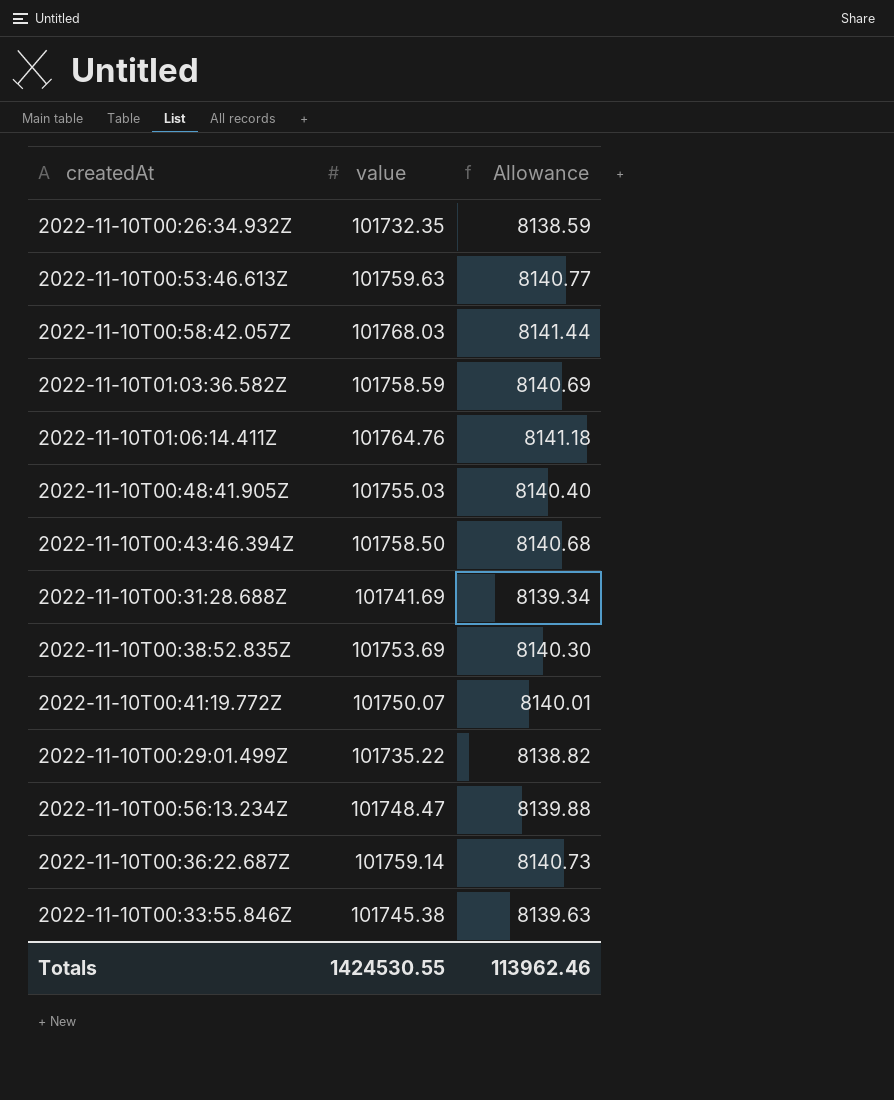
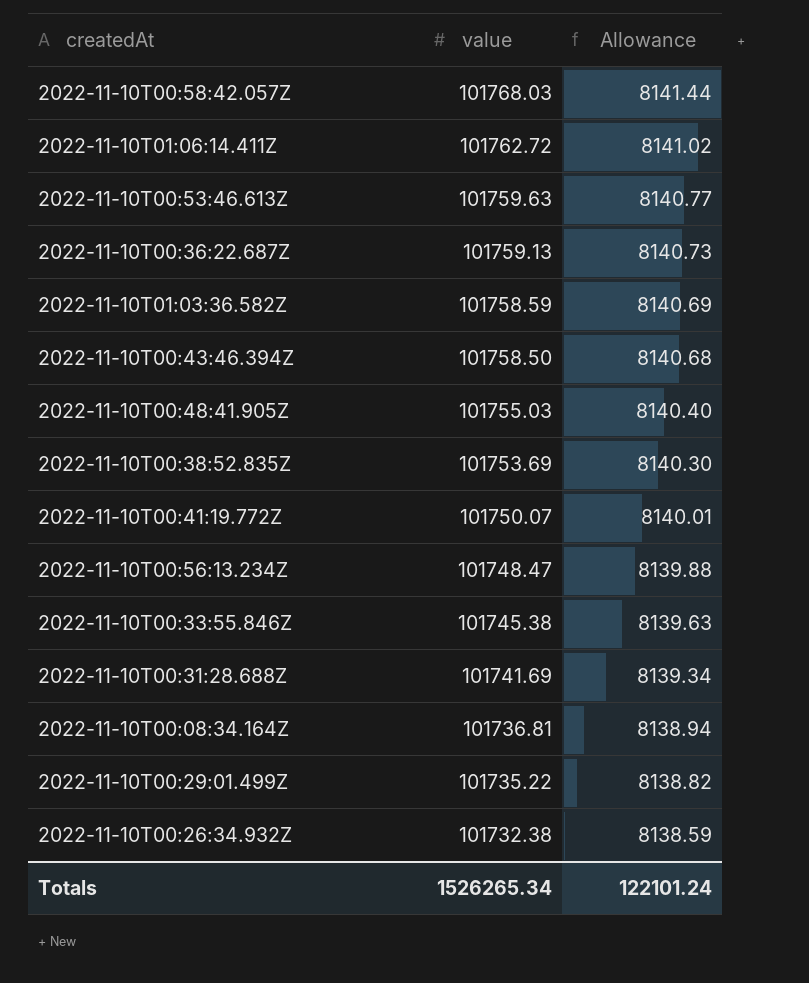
row order: none -> value descending
2022-11-10T01:06:14.411Z | value: 101764.76 -> 101762.72
2022-11-10T01:06:14.411Z | Allowance: 8141.18 -> 8141.02
2022-11-10T00:36:22.687Z | value: 101759.14 -> 101759.13
row 2022-11-10T00:08:34.164Z: none -> 101736.81 | 8138.94
2022-11-10T00:26:34.932Z | value: 101732.35 -> 101732.38
Totals | value: 1424530.55 -> 1526265.34
Totals | Allowance: 113962.46 -> 122101.24

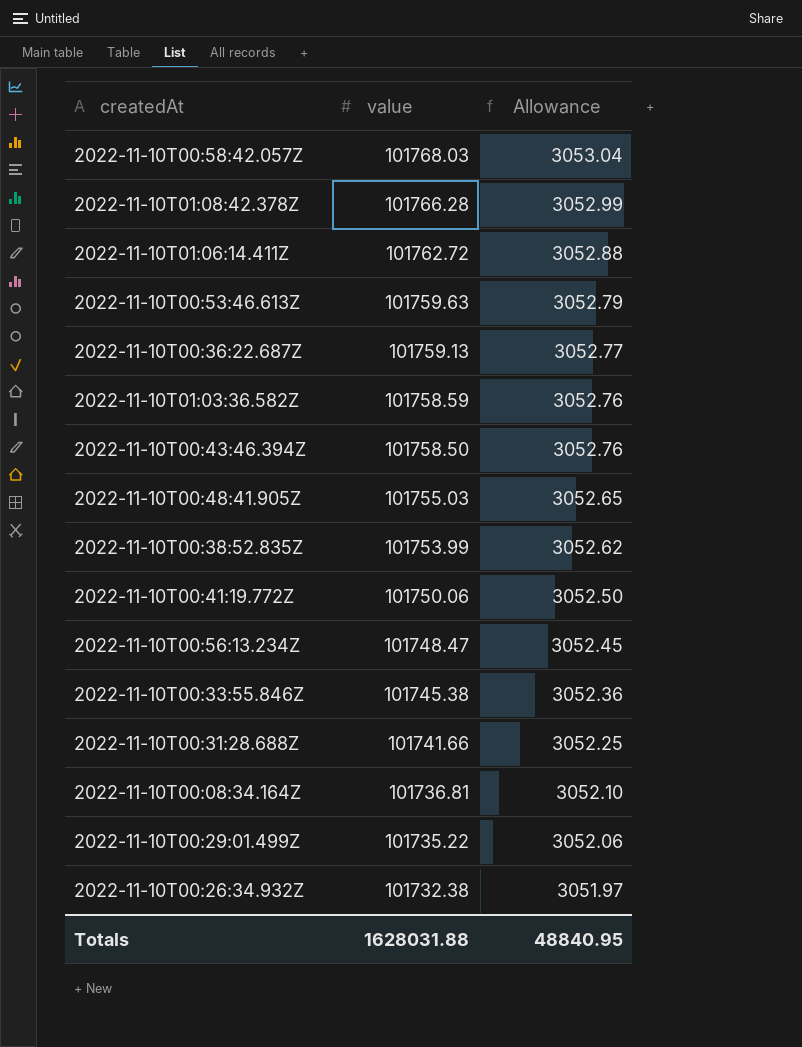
column Allowance | formula: [value] * 0.08 -> [value] * 0.03
row 2022-11-10T01:08:42.378Z: none -> 101766.28 | 3052.99
2022-11-10T00:38:52.835Z | value: 101753.69 -> 101753.99
2022-11-10T00:41:19.772Z | value: 101750.07 -> 101750.06
2022-11-10T00:31:28.688Z | value: 101741.69 -> 101741.66
Totals | value: 1526265.34 -> 1628031.88
Totals | Allowance: 122101.24 -> 48840.95

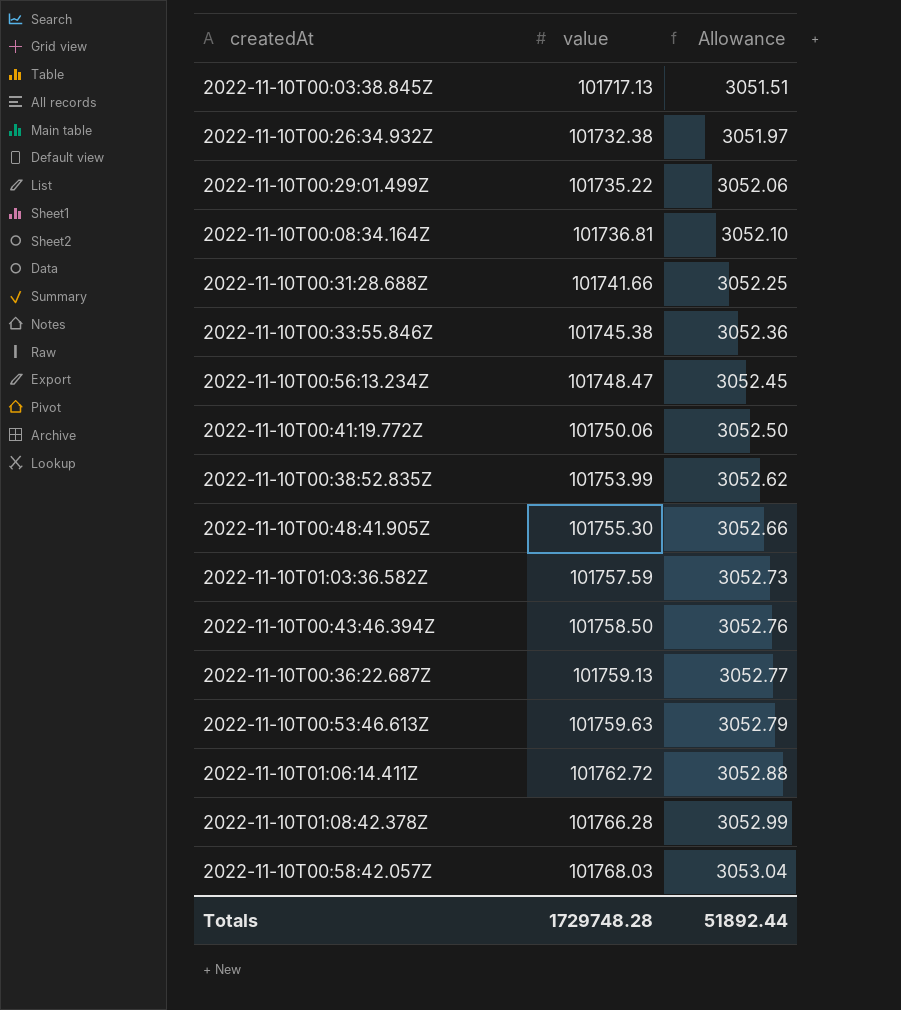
row order: value descending -> value ascending
row 2022-11-10T00:03:38.845Z: none -> 101717.13 | 3051.51
2022-11-10T00:48:41.905Z | value: 101755.03 -> 101755.30
2022-11-10T00:48:41.905Z | Allowance: 3052.65 -> 3052.66
2022-11-10T01:03:36.582Z | value: 101758.59 -> 101757.59
2022-11-10T01:03:36.582Z | Allowance: 3052.76 -> 3052.73
Totals | value: 1628031.88 -> 1729748.28
Totals | Allowance: 48840.95 -> 51892.44

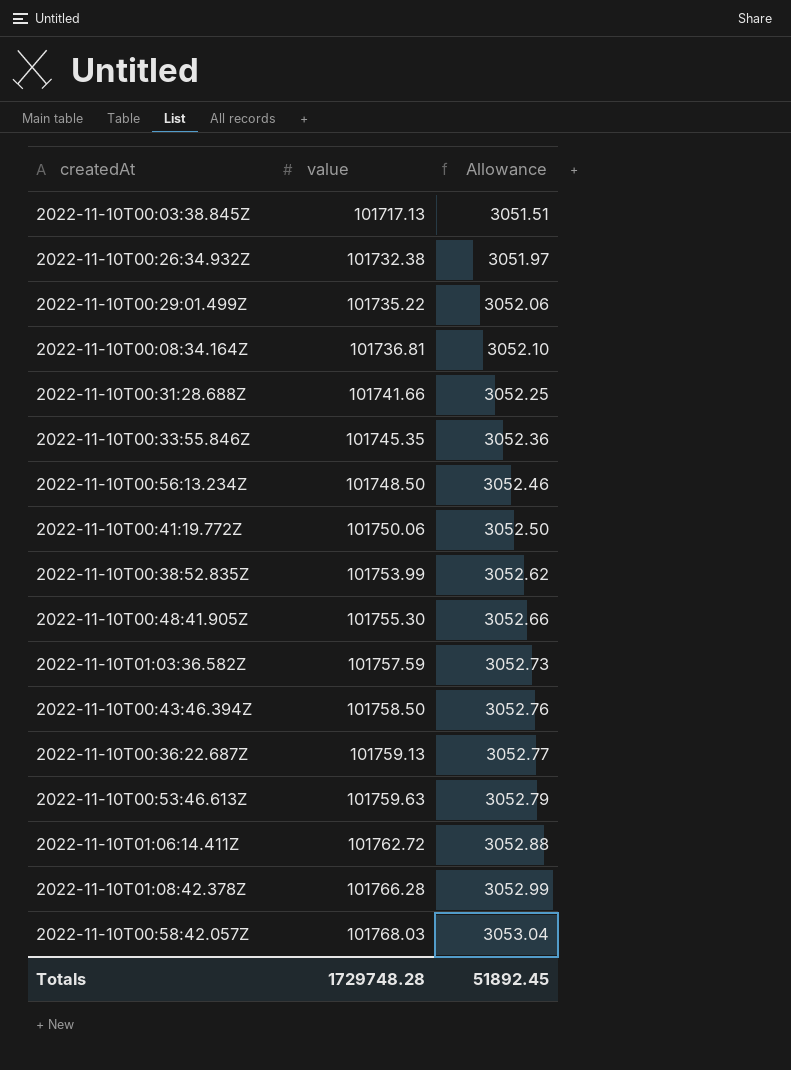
2022-11-10T00:33:55.846Z | value: 101745.38 -> 101745.35
2022-11-10T00:56:13.234Z | value: 101748.47 -> 101748.50
2022-11-10T00:56:13.234Z | Allowance: 3052.45 -> 3052.46
Totals | Allowance: 51892.44 -> 51892.45

